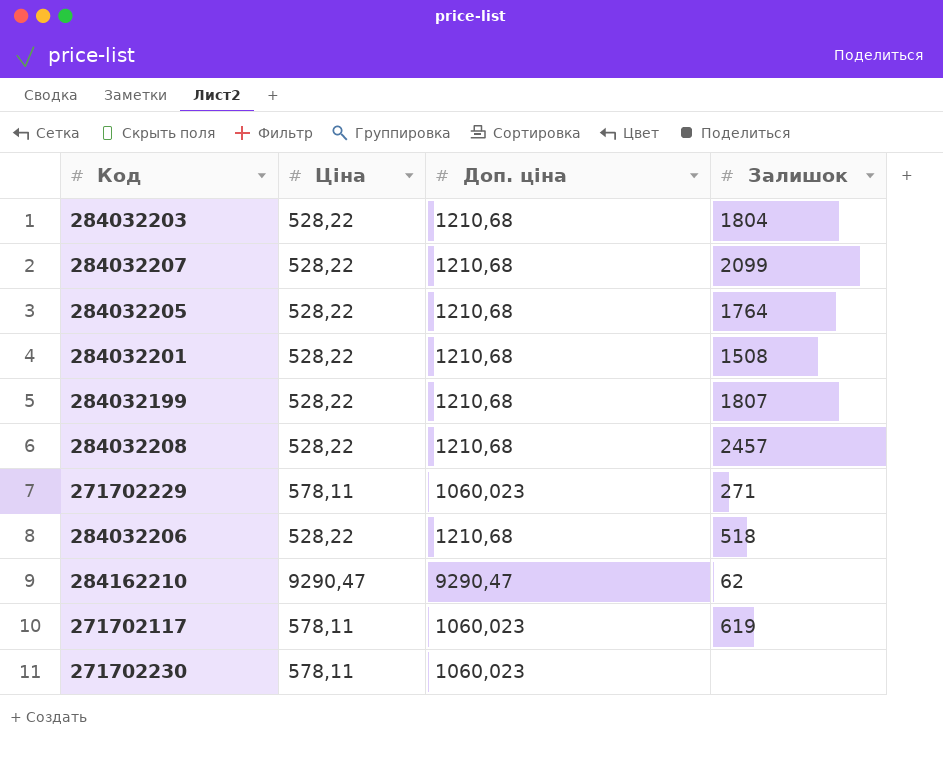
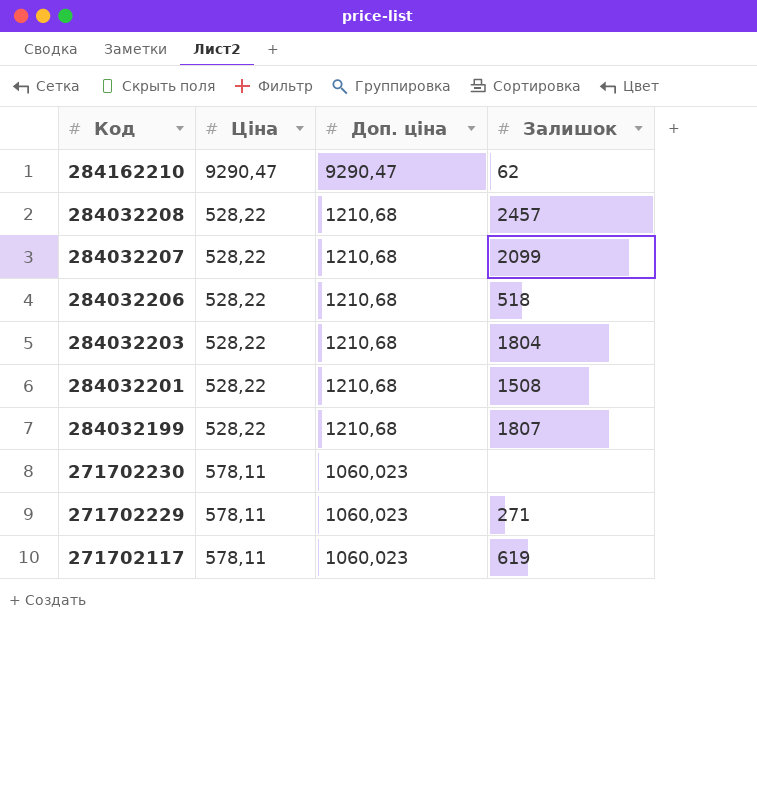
row order: none -> Код descending
row 284032205: 528,22 | 1210,68 | 1764 -> none

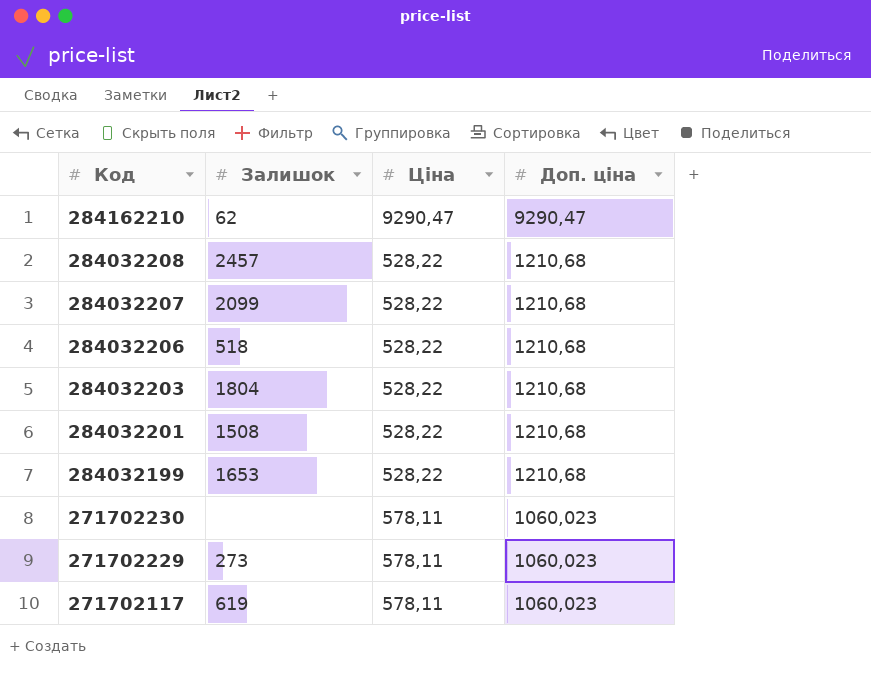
column Залишок | position: 4 -> 2
284032199 | Залишок: 1807 -> 1653
271702229 | Залишок: 271 -> 273

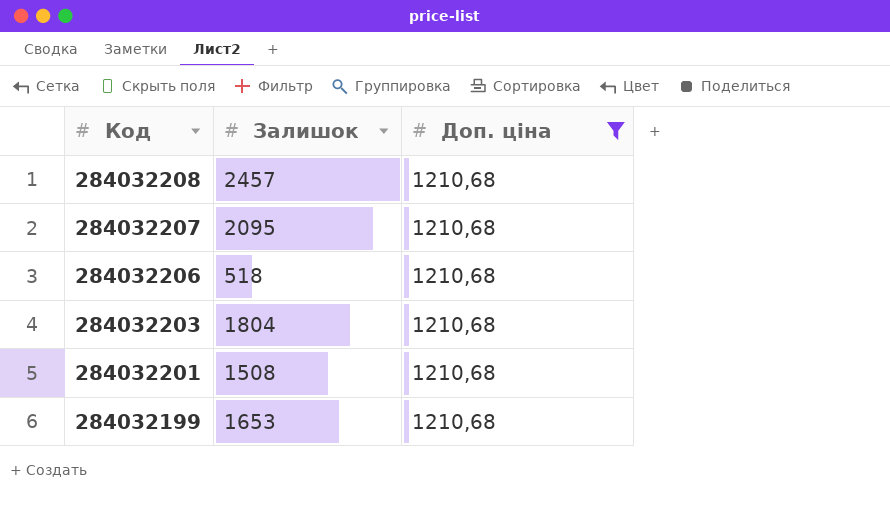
filter: none -> Доп. ціна = 1210,68
column Ціна | position: 3 -> none
284032207 | Залишок: 2099 -> 2095

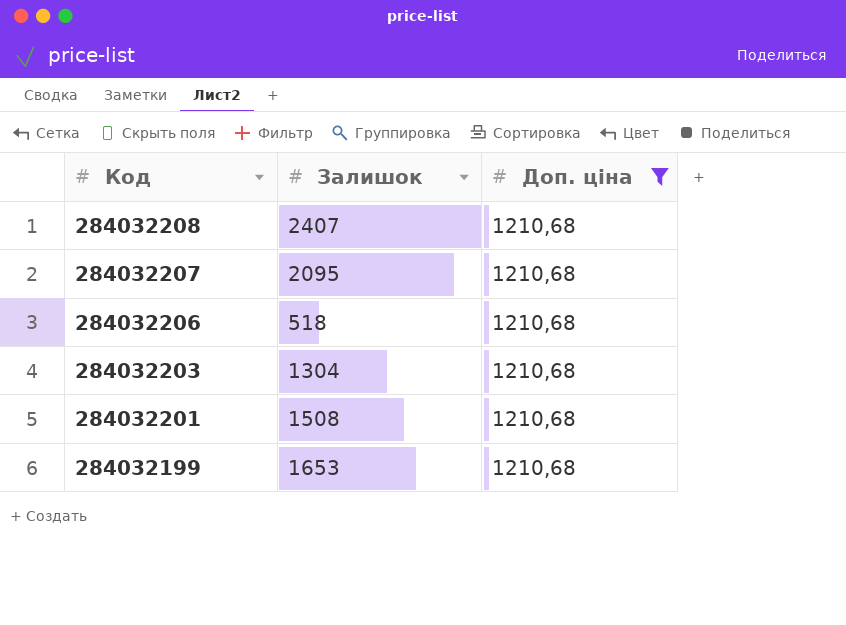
284032208 | Залишок: 2457 -> 2407
284032203 | Залишок: 1804 -> 1304

